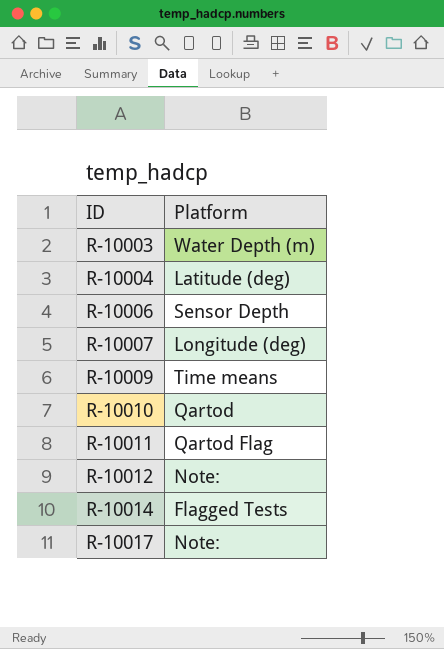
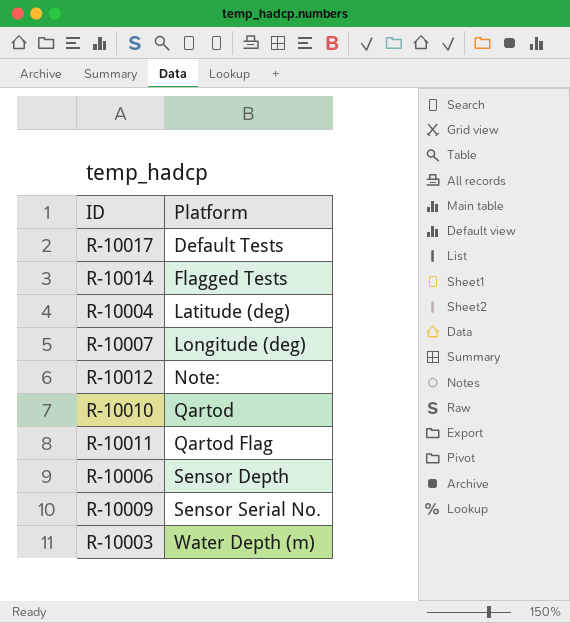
row order: ID ascending -> Platform ascending
R-10017 | Platform: Note: -> Default Tests
R-10009 | Platform: Time means -> Sensor Serial No.

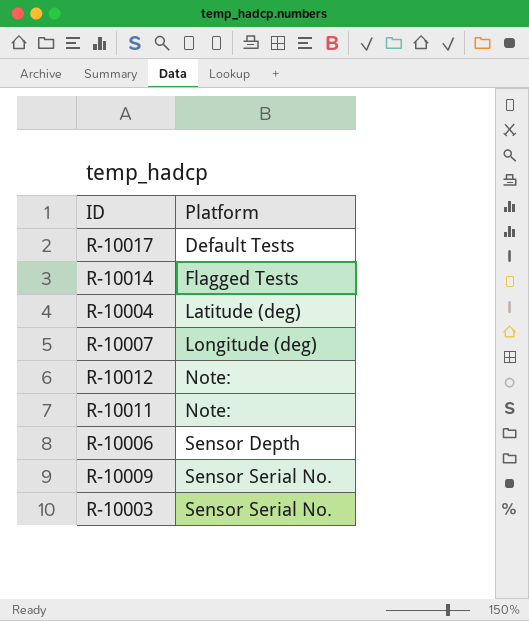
row R-10010: Qartod -> none
R-10011 | Platform: Qartod Flag -> Note:
R-10003 | Platform: Water Depth (m) -> Sensor Serial No.

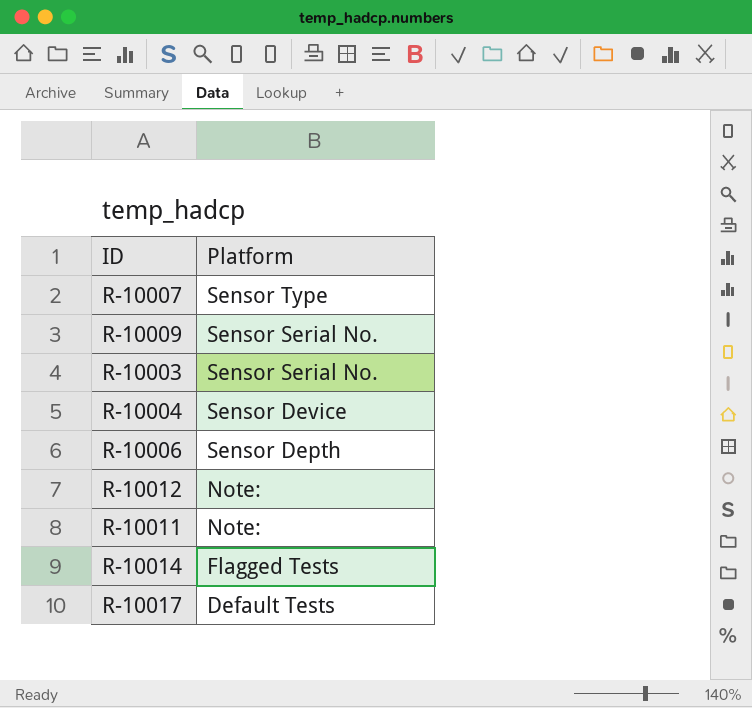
row order: Platform ascending -> Platform descending
R-10007 | Platform: Longitude (deg) -> Sensor Type
R-10004 | Platform: Latitude (deg) -> Sensor Device

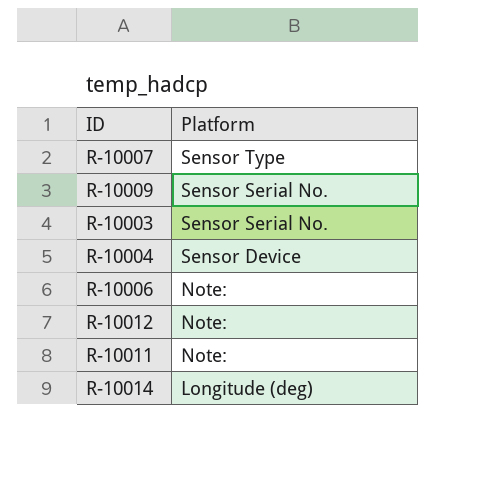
row R-10017: Default Tests -> none
R-10006 | Platform: Sensor Depth -> Note:
R-10014 | Platform: Flagged Tests -> Longitude (deg)

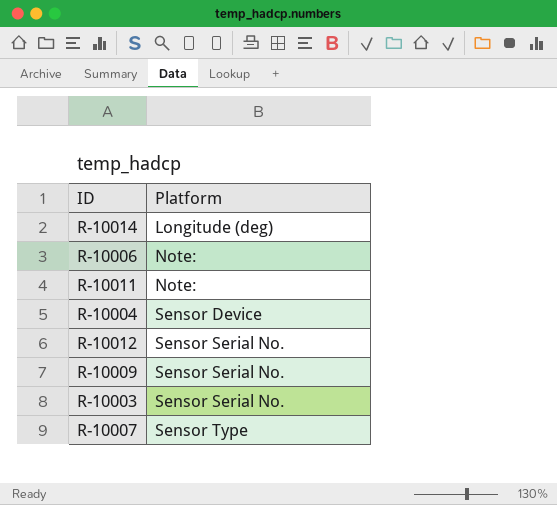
row order: Platform descending -> Platform ascending
R-10012 | Platform: Note: -> Sensor Serial No.

